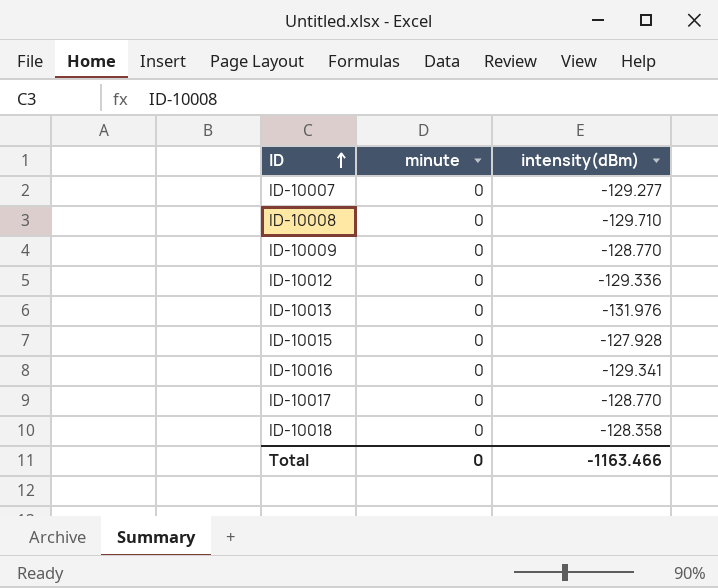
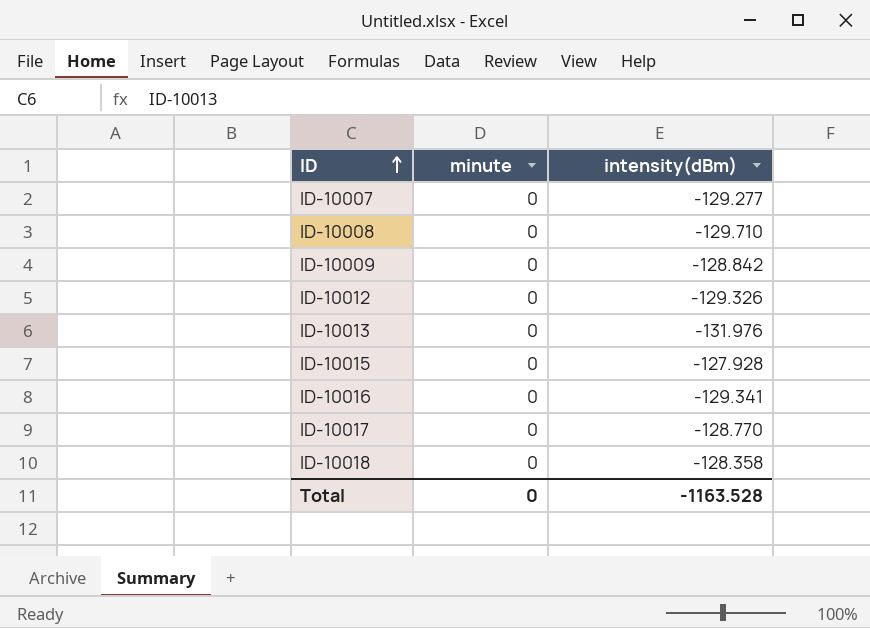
ID-10009 | intensity(dBm): -128.770 -> -128.842
ID-10012 | intensity(dBm): -129.336 -> -129.326
Total | intensity(dBm): -1163.466 -> -1163.528

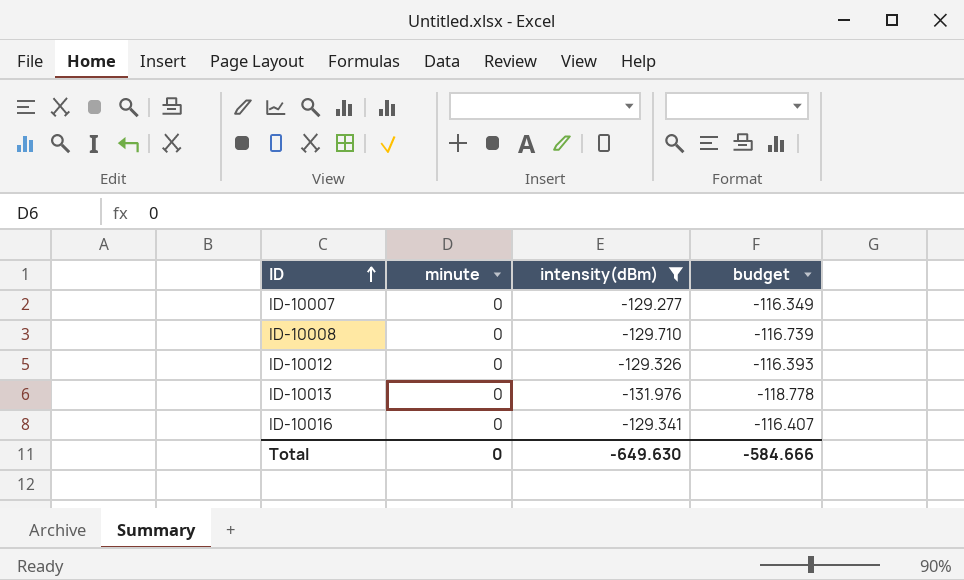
filter: none -> intensity(dBm) <= -129.277
column budget | formula: none -> [intensity(dBm)] * 0.9
Total | intensity(dBm): -1163.528 -> -649.630

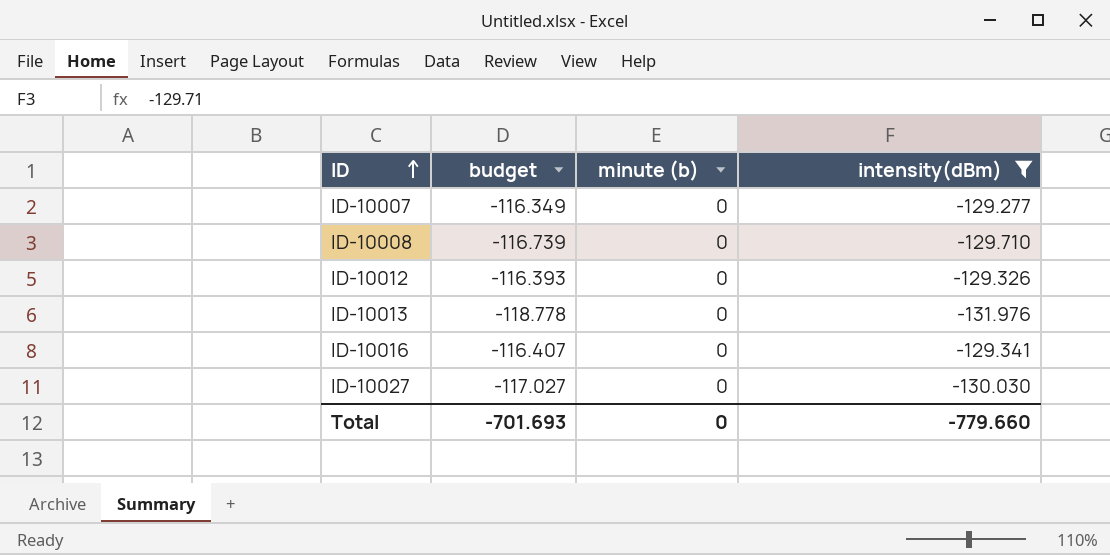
column budget | position: 4 -> 2
column name: minute -> minute (b)
row ID-10027: none -> -117.027 | 0 | -130.030
Total | budget: -584.666 -> -701.693
Total | intensity(dBm): -649.630 -> -779.660

